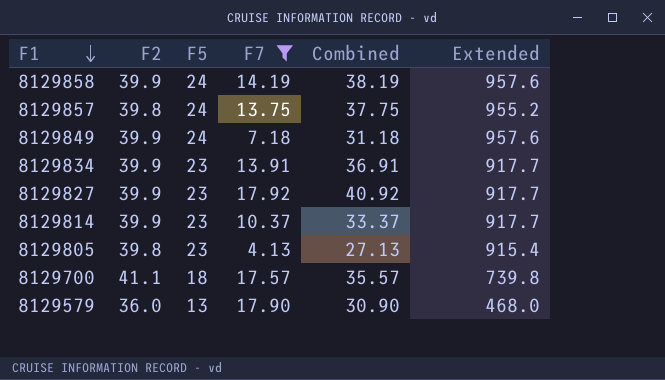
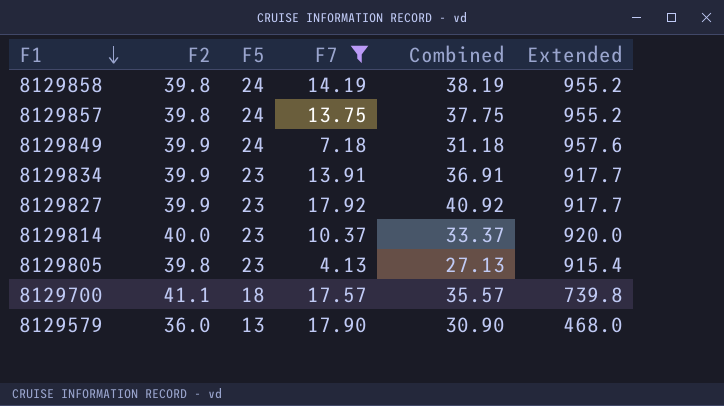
8129858 | F2: 39.9 -> 39.8
8129858 | Extended: 957.6 -> 955.2
8129814 | F2: 39.9 -> 40.0
8129814 | Extended: 917.7 -> 920.0

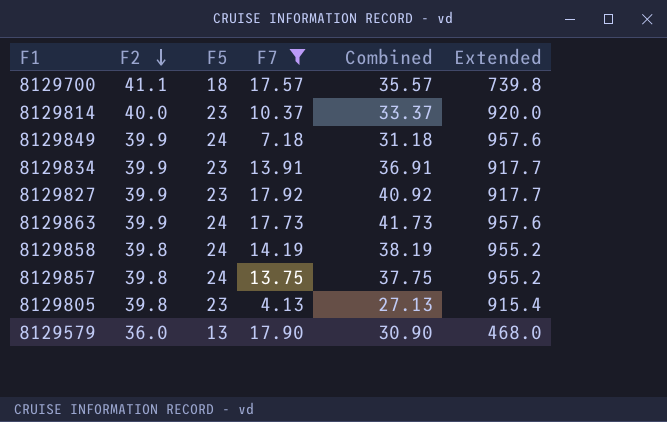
row order: F1 descending -> F2 descending
row 8129863: none -> 39.9 | 24 | 17.73 | 41.73 | 957.6

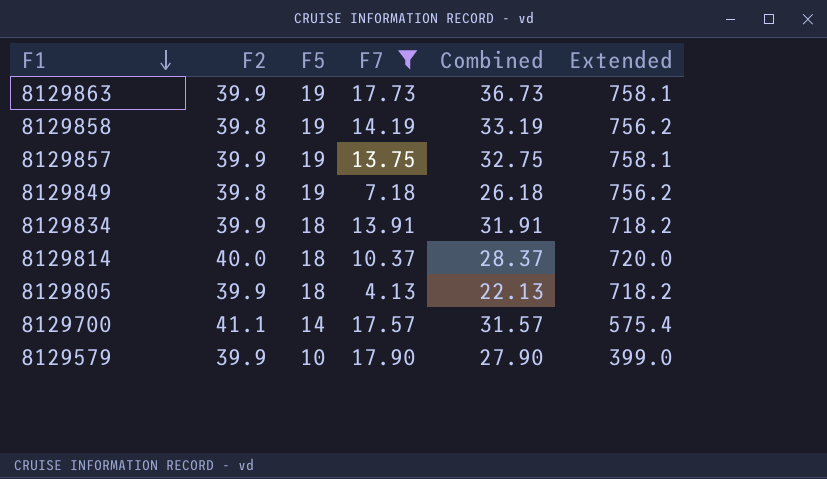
row order: F2 descending -> F1 descending
row 8129827: 39.9 | 23 | 17.92 | 40.92 | 917.7 -> none
8129863 | F5: 24 -> 19
8129863 | Combined: 41.73 -> 36.73
8129863 | Extended: 957.6 -> 758.1
8129858 | F5: 24 -> 19
8129858 | Combined: 38.19 -> 33.19
8129858 | Extended: 955.2 -> 756.2
8129857 | F2: 39.8 -> 39.9
8129857 | F5: 24 -> 19
8129857 | Combined: 37.75 -> 32.75
8129857 | Extended: 955.2 -> 758.1
8129849 | F2: 39.9 -> 39.8
8129849 | F5: 24 -> 19
8129849 | Combined: 31.18 -> 26.18
8129849 | Extended: 957.6 -> 756.2
8129834 | F5: 23 -> 18
8129834 | Combined: 36.91 -> 31.91
8129834 | Extended: 917.7 -> 718.2
8129814 | F5: 23 -> 18
8129814 | Combined: 33.37 -> 28.37
8129814 | Extended: 920.0 -> 720.0
8129805 | F2: 39.8 -> 39.9
8129805 | F5: 23 -> 18
8129805 | Combined: 27.13 -> 22.13
8129805 | Extended: 915.4 -> 718.2
8129700 | F5: 18 -> 14
8129700 | Combined: 35.57 -> 31.57
8129700 | Extended: 739.8 -> 575.4
8129579 | F2: 36.0 -> 39.9
8129579 | F5: 13 -> 10
8129579 | Combined: 30.90 -> 27.90
8129579 | Extended: 468.0 -> 399.0

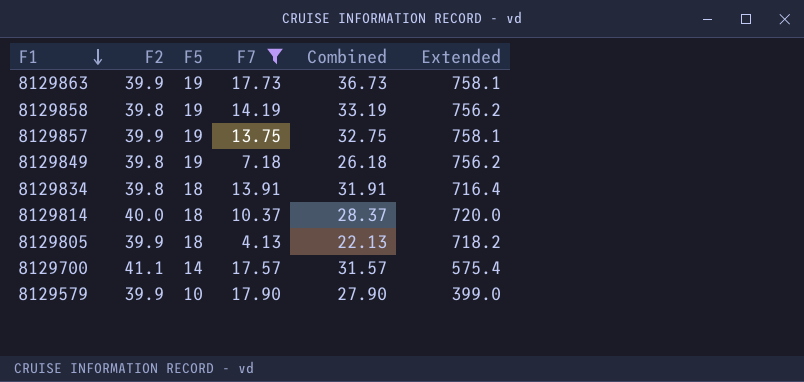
8129834 | F2: 39.9 -> 39.8
8129834 | Extended: 718.2 -> 716.4

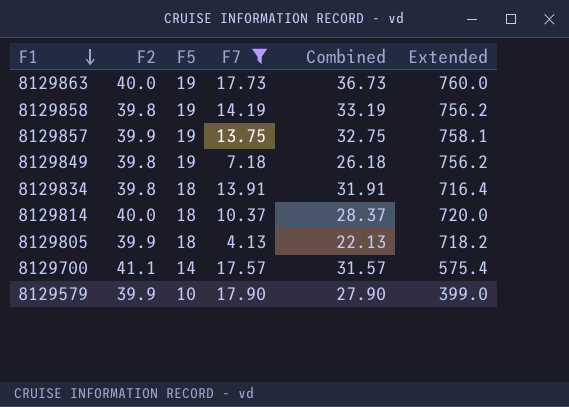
8129863 | F2: 39.9 -> 40.0
8129863 | Extended: 758.1 -> 760.0

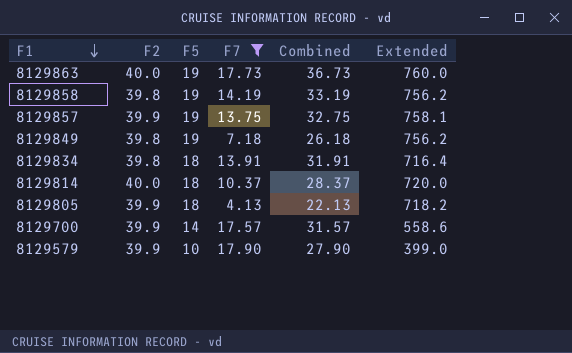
8129700 | F2: 41.1 -> 39.9
8129700 | Extended: 575.4 -> 558.6

